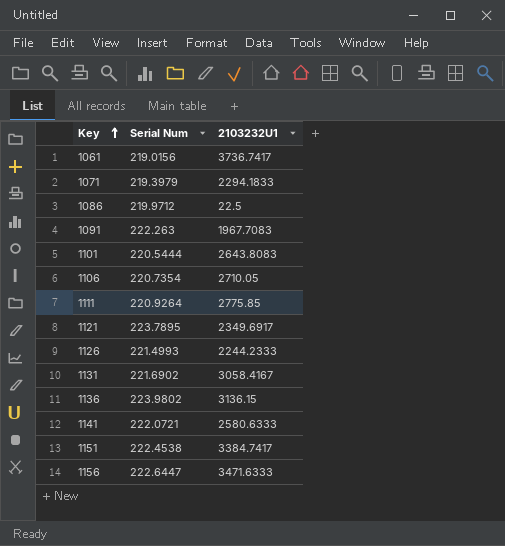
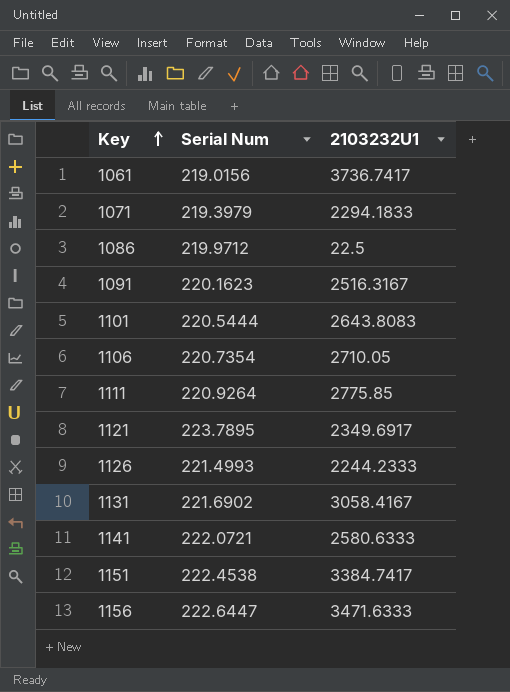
row 1136: 223.9802 | 3136.15 -> none
1091 | Serial Num: 222.263 -> 220.1623
1091 | 2103232U1: 1967.7083 -> 2516.3167

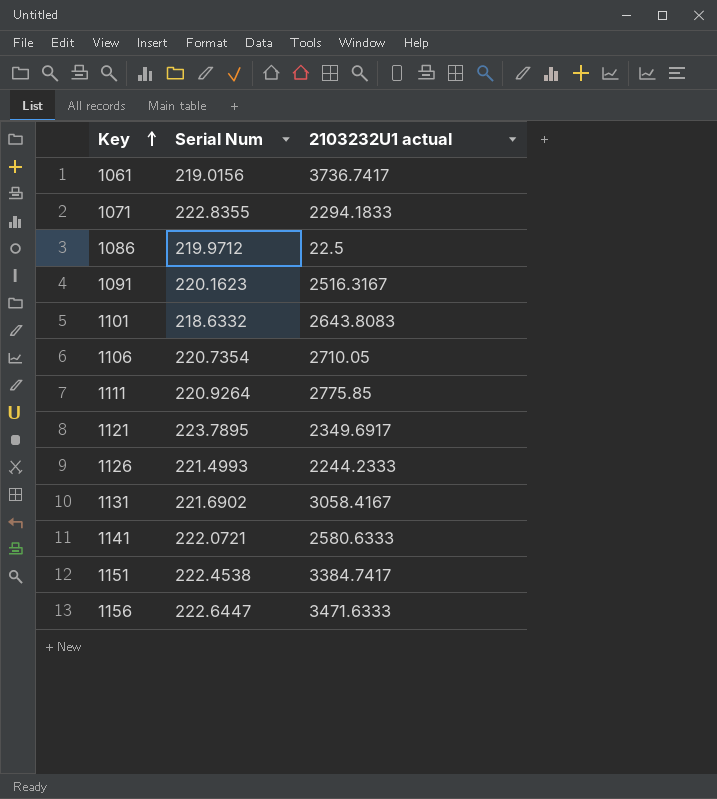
column name: 2103232U1 -> 2103232U1 actual
1071 | Serial Num: 219.3979 -> 222.8355
1101 | Serial Num: 220.5444 -> 218.6332

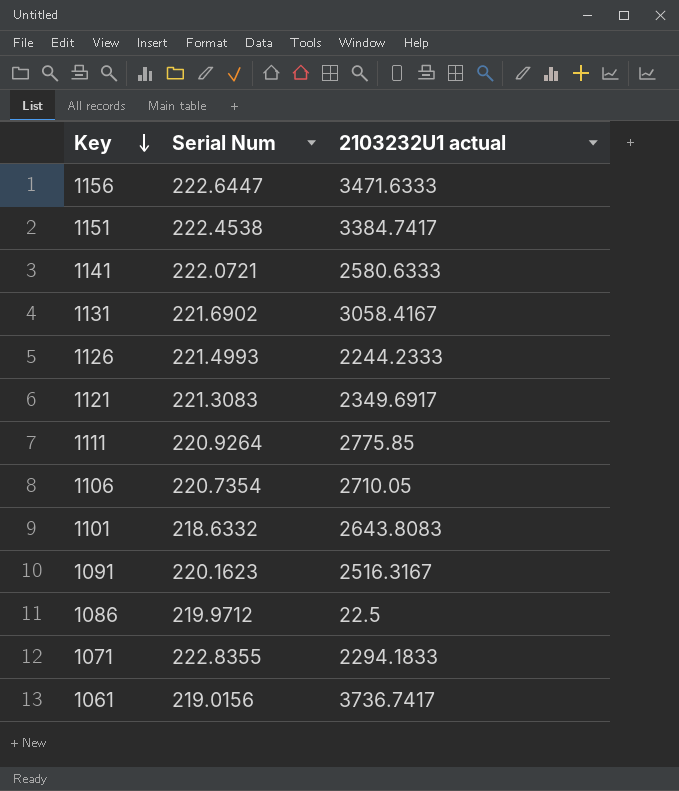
row order: Key ascending -> Key descending
1121 | Serial Num: 223.7895 -> 221.3083

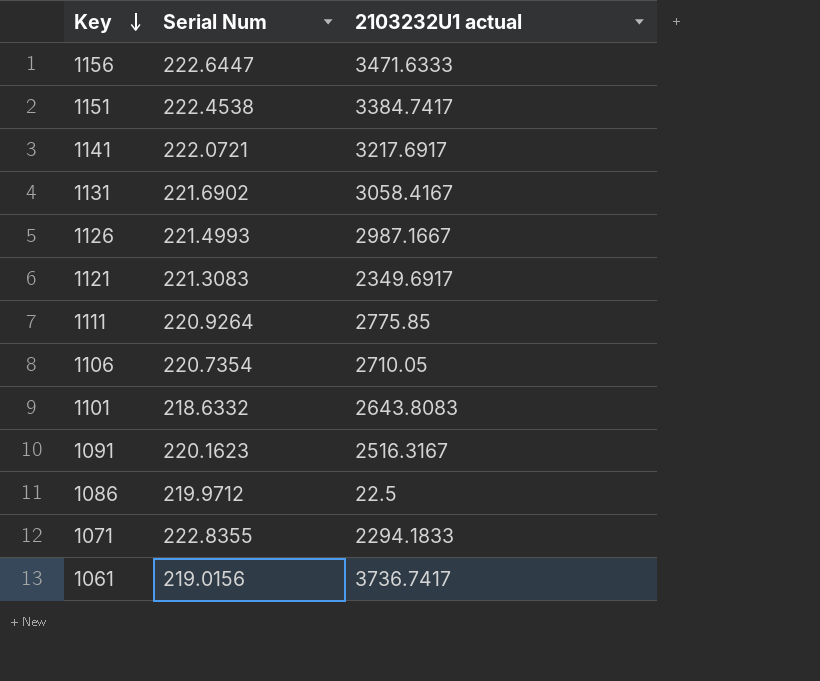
1141 | 2103232U1 actual: 2580.6333 -> 3217.6917
1126 | 2103232U1 actual: 2244.2333 -> 2987.1667

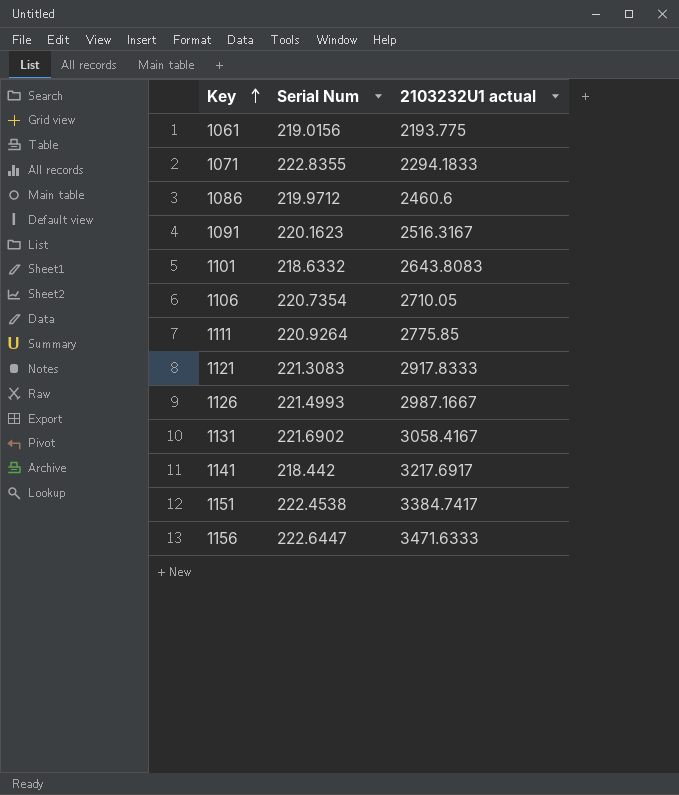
row order: Key descending -> Key ascending
1061 | 2103232U1 actual: 3736.7417 -> 2193.775
1086 | 2103232U1 actual: 22.5 -> 2460.6
1121 | 2103232U1 actual: 2349.6917 -> 2917.8333
1141 | Serial Num: 222.0721 -> 218.442

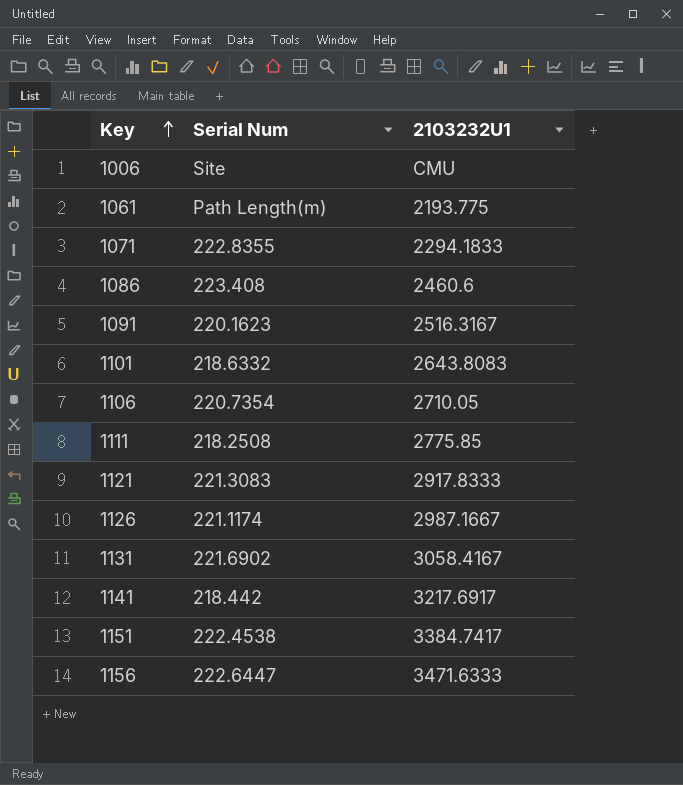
column name: 2103232U1 actual -> 2103232U1
row 1006: none -> Site | CMU
1061 | Serial Num: 219.0156 -> Path Length(m)
1086 | Serial Num: 219.9712 -> 223.408
1111 | Serial Num: 220.9264 -> 218.2508
1126 | Serial Num: 221.4993 -> 221.1174

